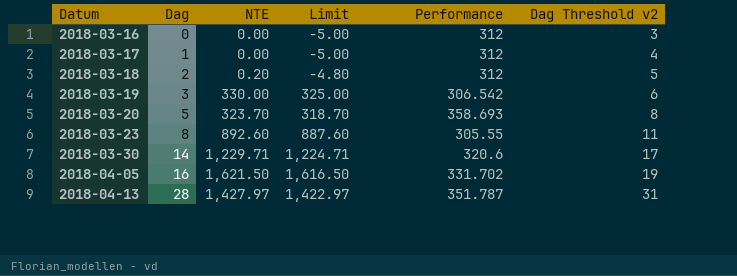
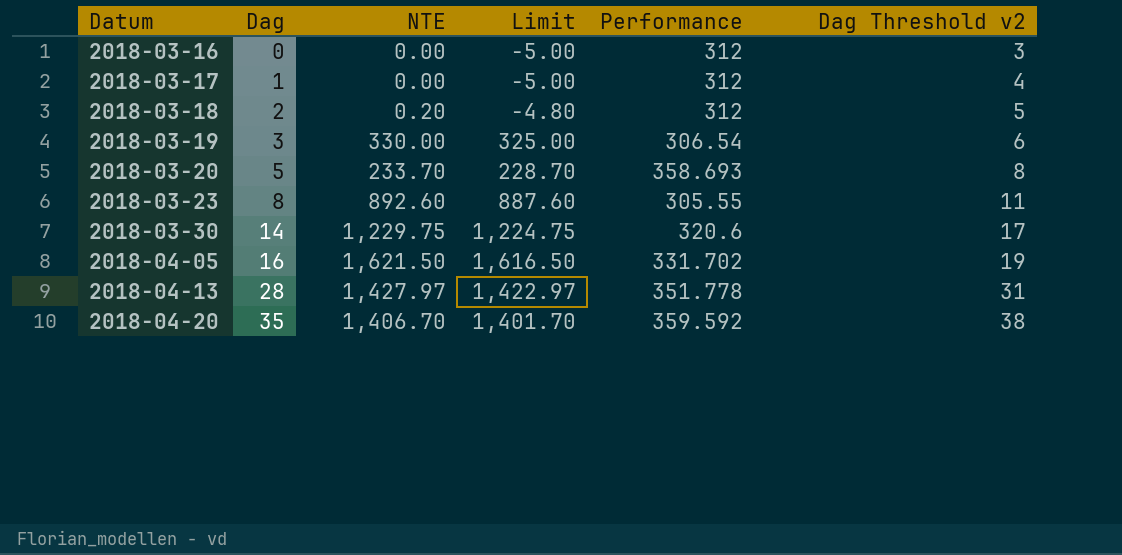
2018-03-19 | Performance: 306.542 -> 306.54
2018-03-20 | NTE: 323.70 -> 233.70
2018-03-20 | Limit: 318.70 -> 228.70
2018-03-30 | NTE: 1,229.71 -> 1,229.75
2018-03-30 | Limit: 1,224.71 -> 1,224.75
2018-04-13 | Performance: 351.787 -> 351.778
row 2018-04-20: none -> 35 | 1,406.70 | 1,401.70 | 359.592 | 38

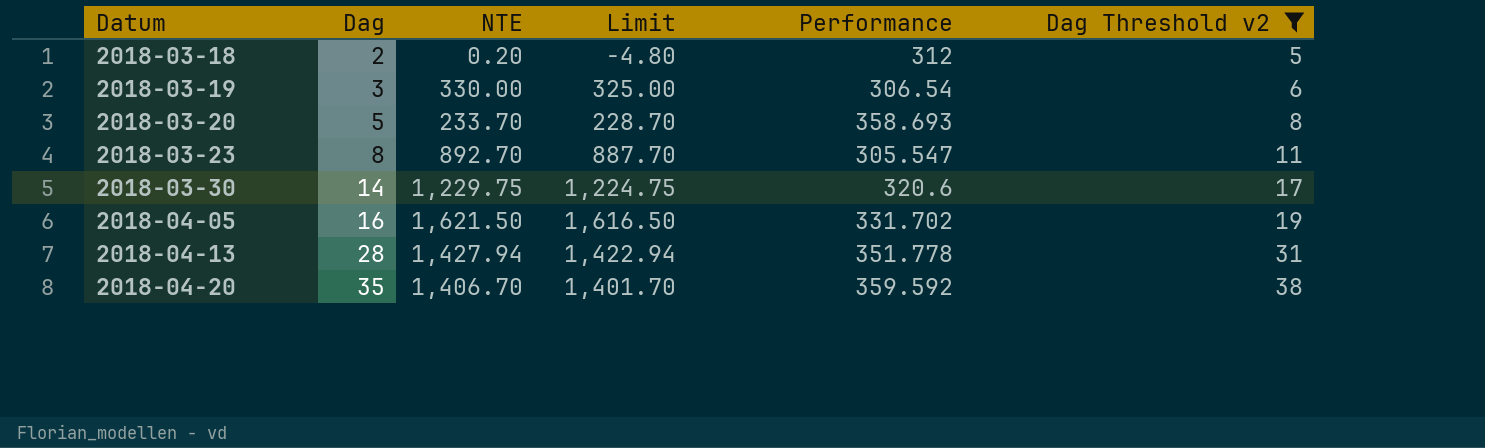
filter: none -> Dag Threshold v2 >= 5
2018-03-23 | NTE: 892.60 -> 892.70
2018-03-23 | Limit: 887.60 -> 887.70
2018-03-23 | Performance: 305.55 -> 305.547
2018-04-13 | NTE: 1,427.97 -> 1,427.94
2018-04-13 | Limit: 1,422.97 -> 1,422.94

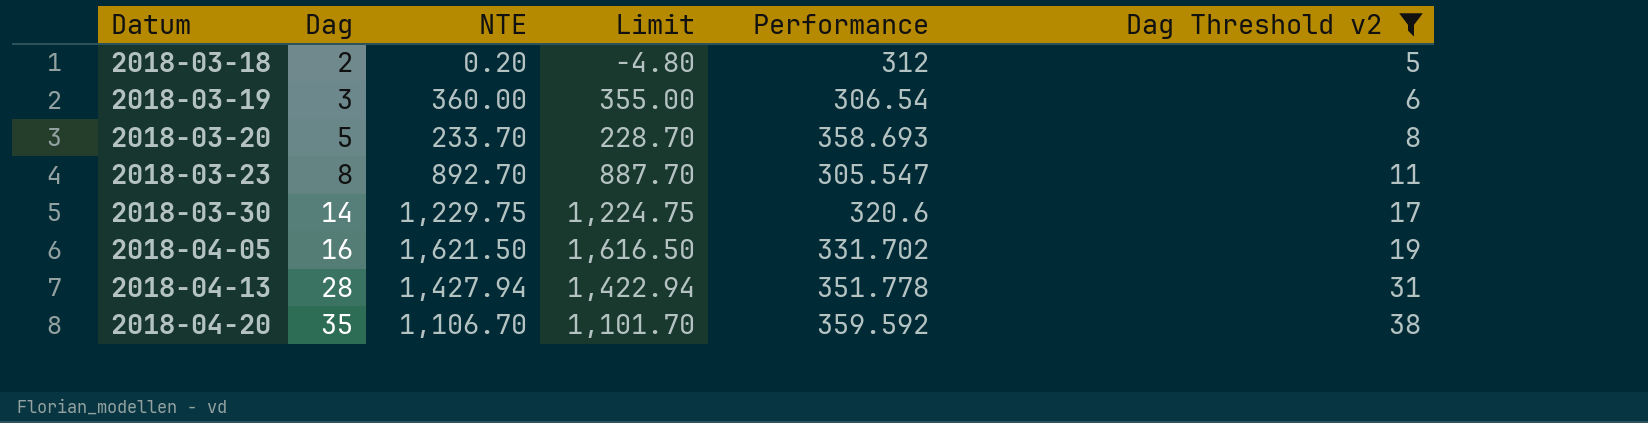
2018-03-19 | NTE: 330.00 -> 360.00
2018-03-19 | Limit: 325.00 -> 355.00
2018-04-20 | NTE: 1,406.70 -> 1,106.70
2018-04-20 | Limit: 1,401.70 -> 1,101.70

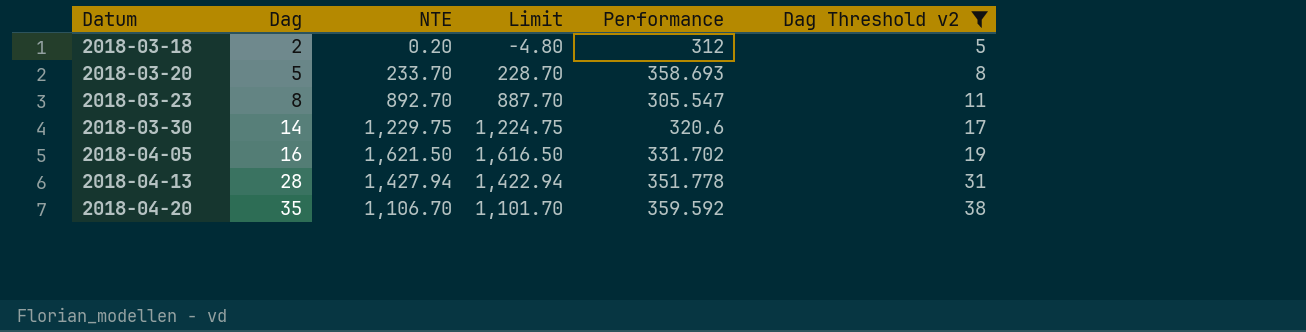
row 2018-03-19: 3 | 360.00 | 355.00 | 306.54 | 6 -> none

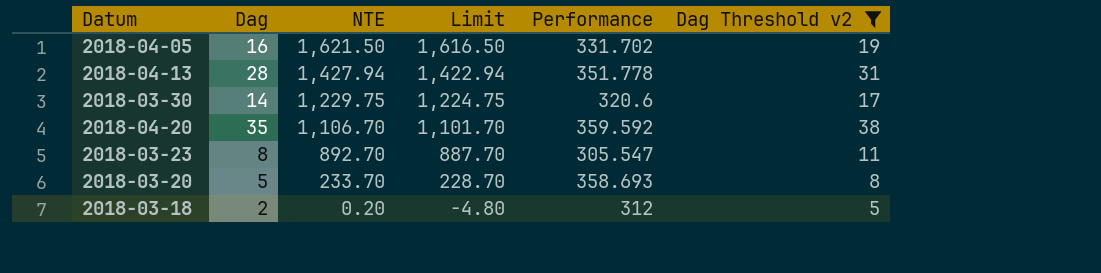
row order: Datum ascending -> NTE descending

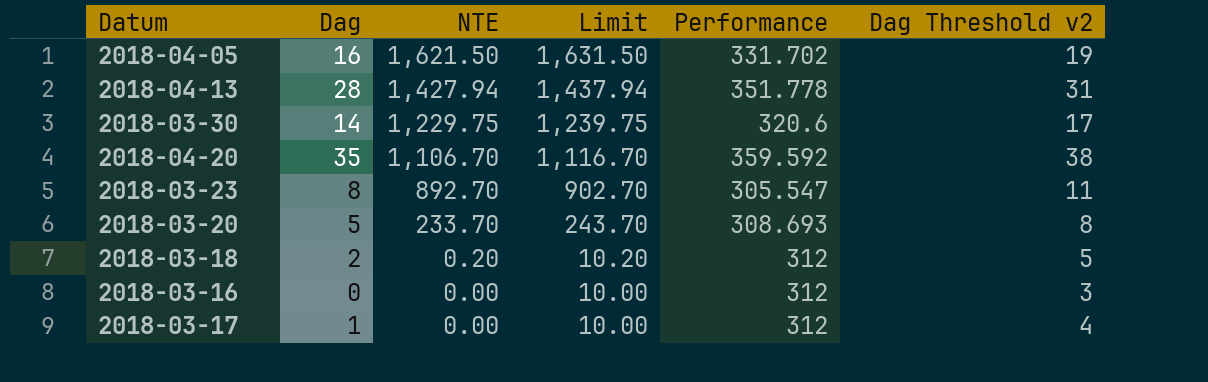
filter: Dag Threshold v2 >= 5 -> none
column Limit | formula: [NTE] - 5 -> [NTE] + 10
2018-03-20 | Performance: 358.693 -> 308.693

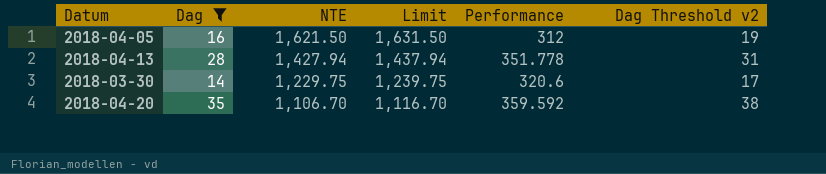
filter: none -> Dag >= 14
2018-04-05 | Performance: 331.702 -> 312

